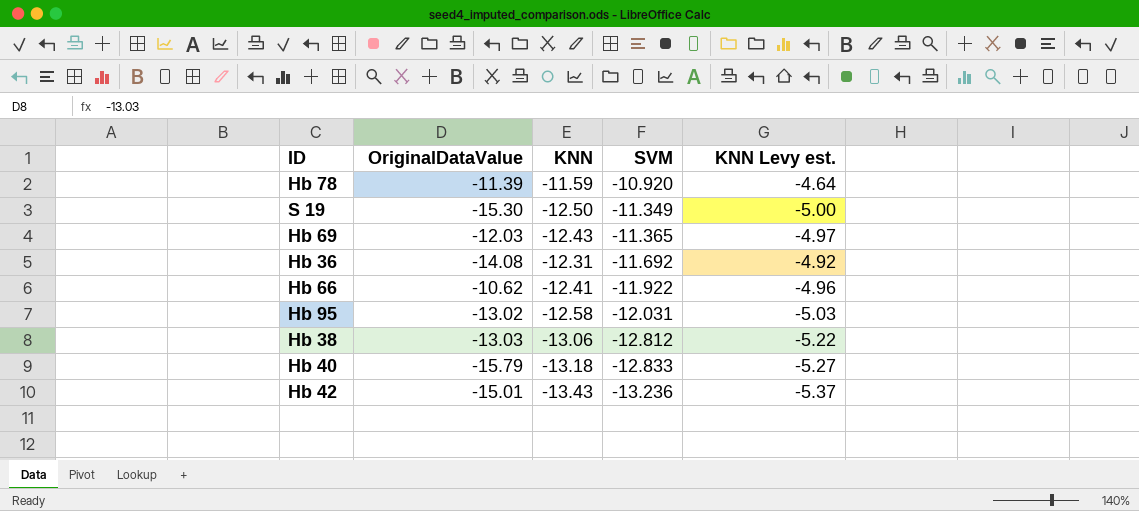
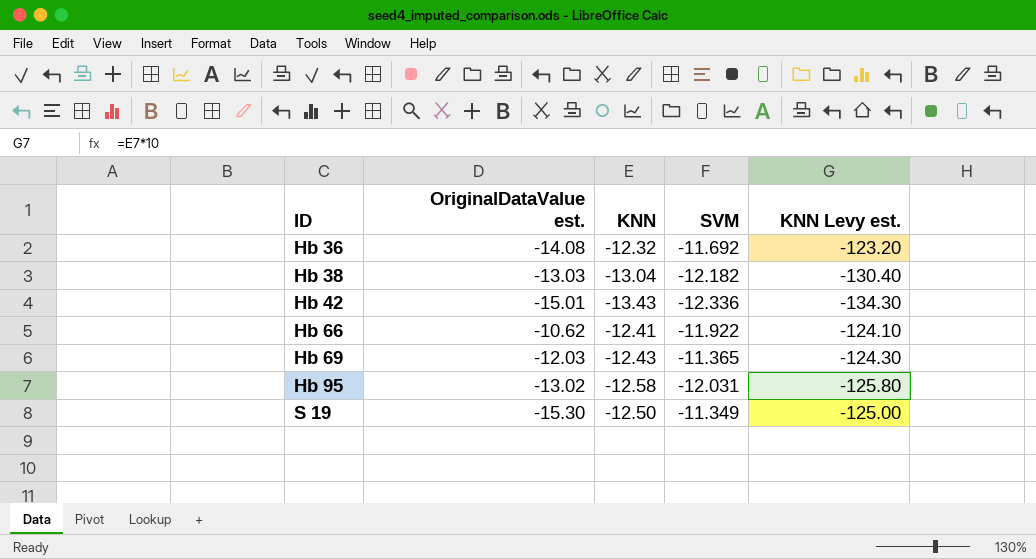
row order: SVM descending -> ID ascending
column name: OriginalDataValue -> OriginalDataValue est.
column KNN Levy est. | formula: [KNN] * 0.4 -> [KNN] * 10
row Hb 78: -11.39 | -11.59 | -10.920 | -4.64 -> none
row Hb 40: -15.79 | -13.18 | -12.833 | -5.27 -> none
Hb 36 | KNN: -12.31 -> -12.32
Hb 38 | KNN: -13.06 -> -13.04
Hb 38 | SVM: -12.812 -> -12.182
Hb 42 | SVM: -13.236 -> -12.336

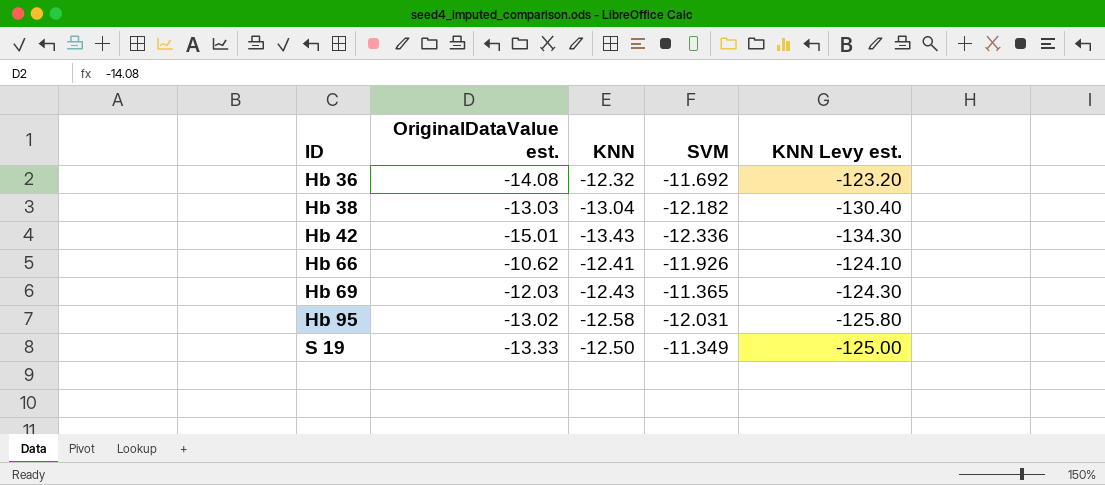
Hb 66 | SVM: -11.922 -> -11.926
S 19 | OriginalDataValue est.: -15.30 -> -13.33

